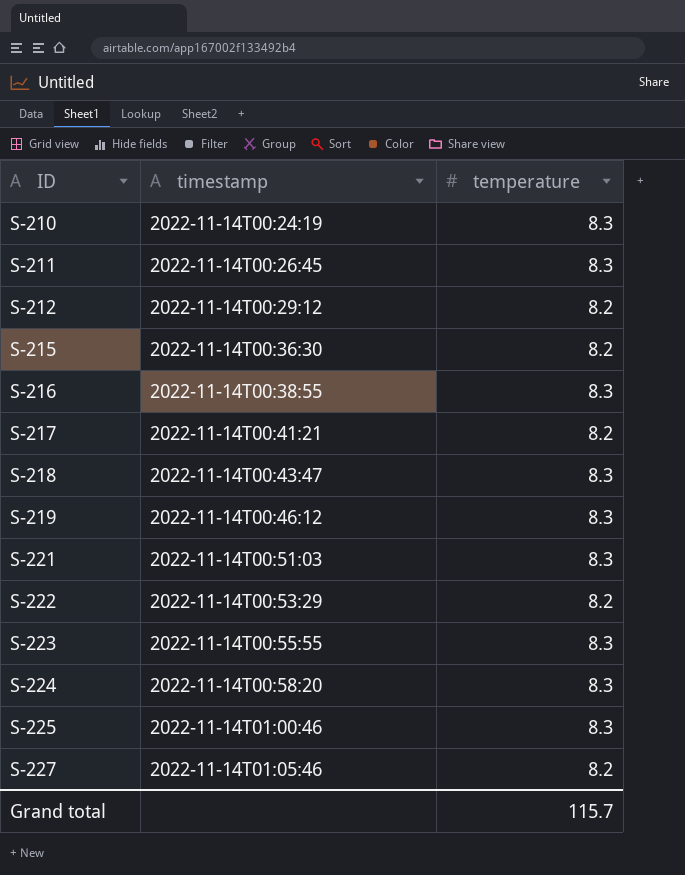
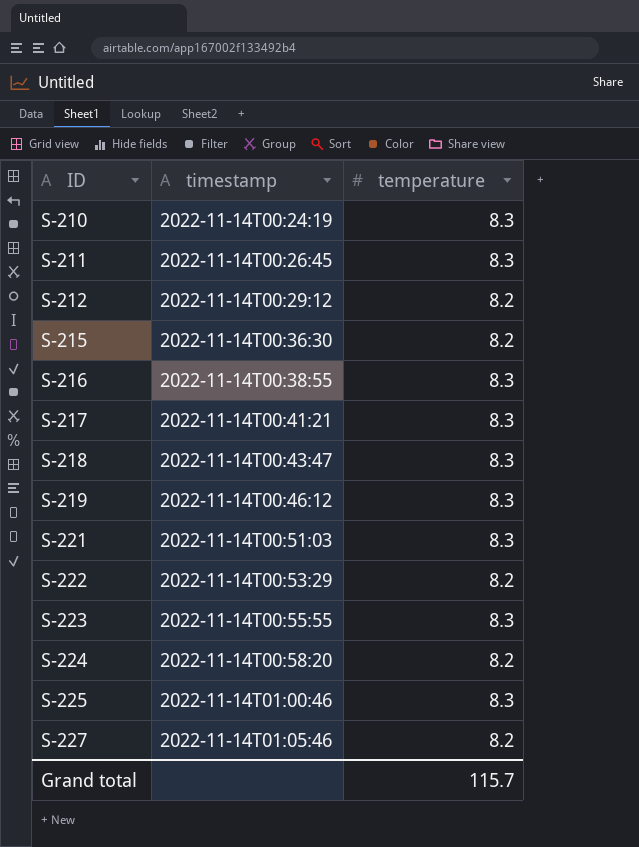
S-217 | temperature: 8.2 -> 8.3
S-224 | temperature: 8.3 -> 8.2

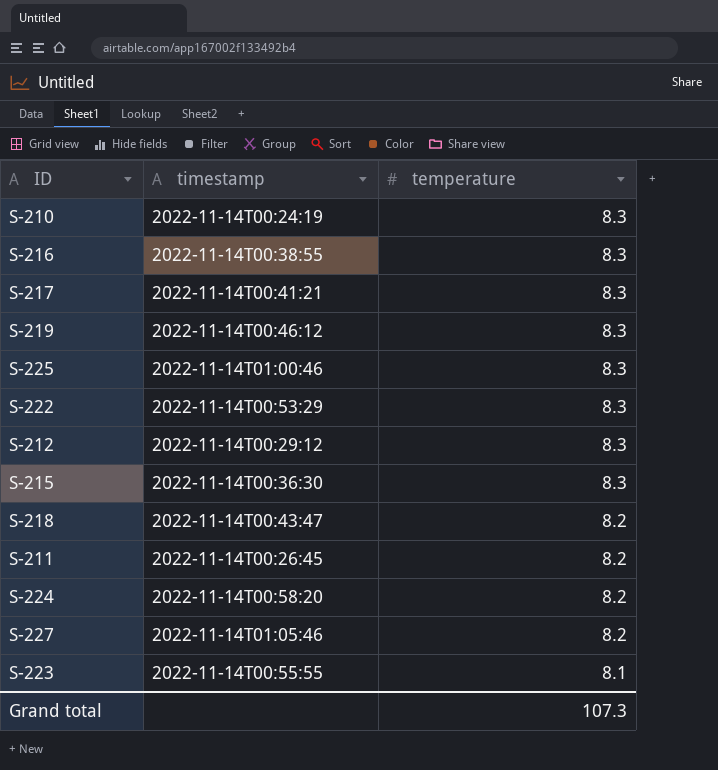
row order: ID ascending -> temperature descending
row S-221: 2022-11-14T00:51:03 | 8.3 -> none
S-222 | temperature: 8.2 -> 8.3
S-212 | temperature: 8.2 -> 8.3
S-215 | temperature: 8.2 -> 8.3
S-218 | temperature: 8.3 -> 8.2
S-211 | temperature: 8.3 -> 8.2
S-223 | temperature: 8.3 -> 8.1
Grand total | temperature: 115.7 -> 107.3

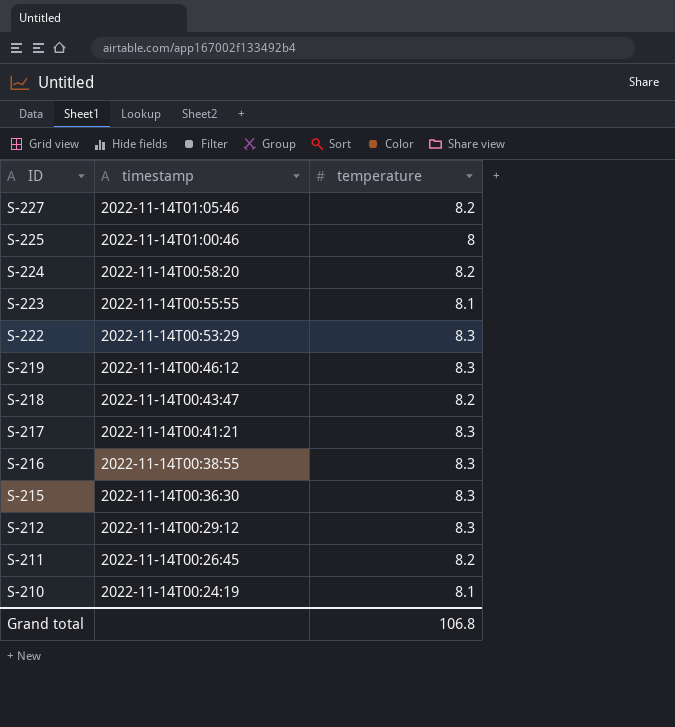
row order: temperature descending -> ID descending
S-225 | temperature: 8.3 -> 8
S-210 | temperature: 8.3 -> 8.1
Grand total | temperature: 107.3 -> 106.8

